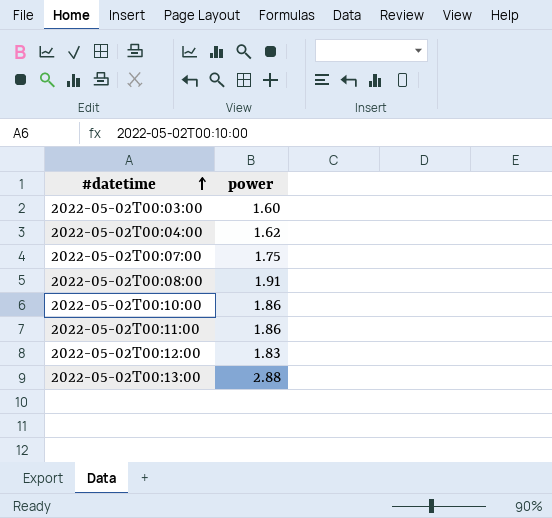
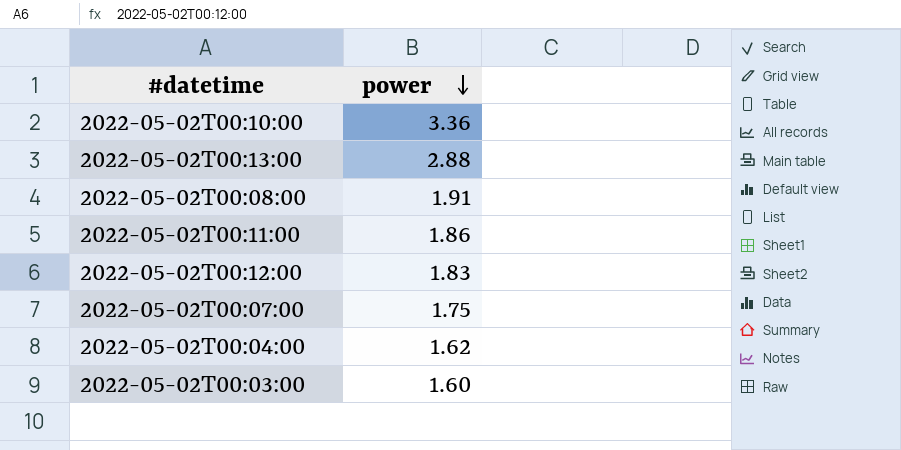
row order: #datetime ascending -> power descending
2022-05-02T00:10:00 | power: 1.86 -> 3.36

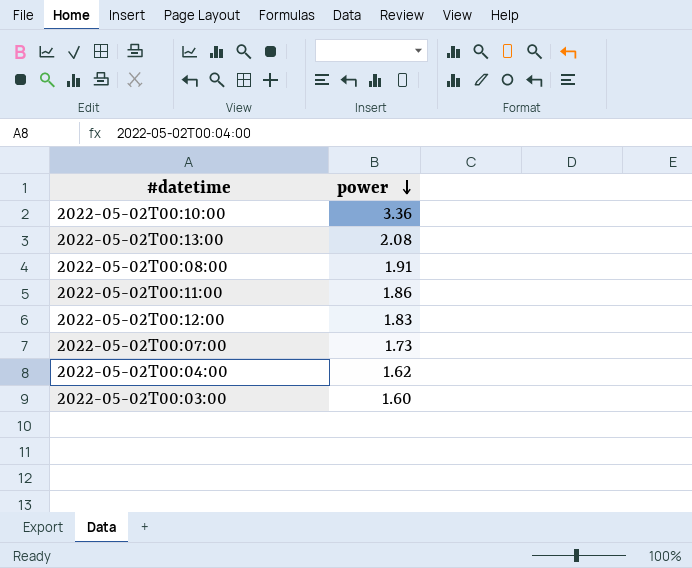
2022-05-02T00:13:00 | power: 2.88 -> 2.08
2022-05-02T00:07:00 | power: 1.75 -> 1.73

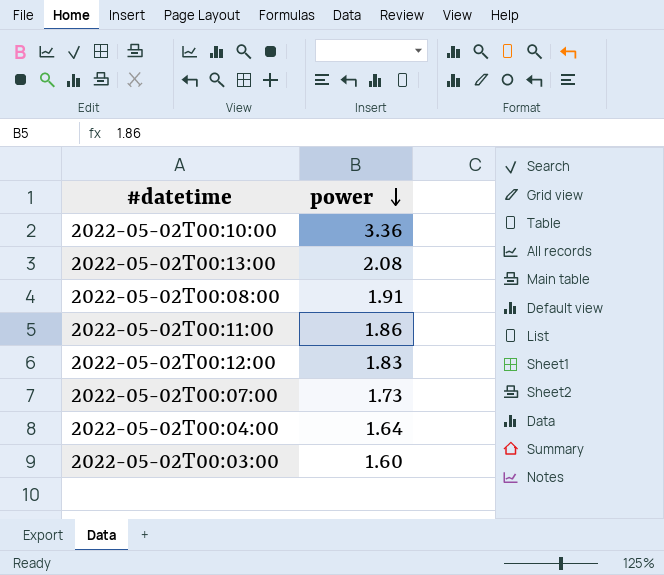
2022-05-02T00:04:00 | power: 1.62 -> 1.64

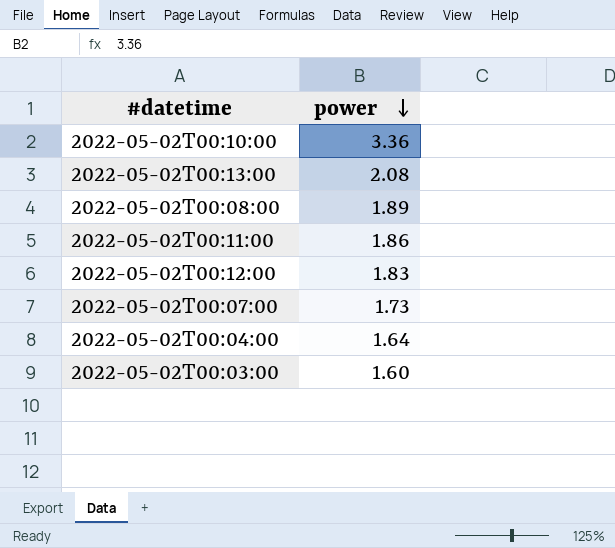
2022-05-02T00:08:00 | power: 1.91 -> 1.89

